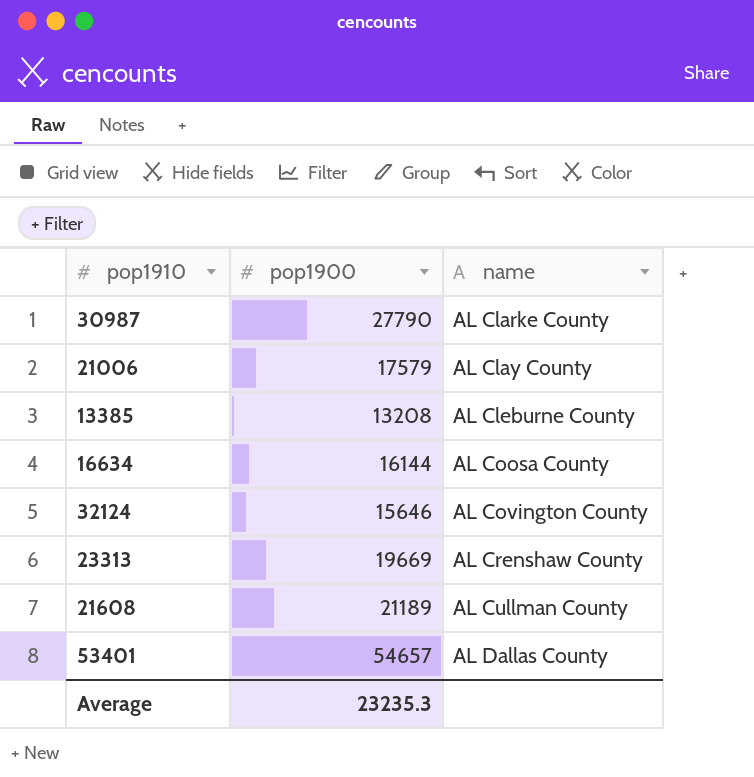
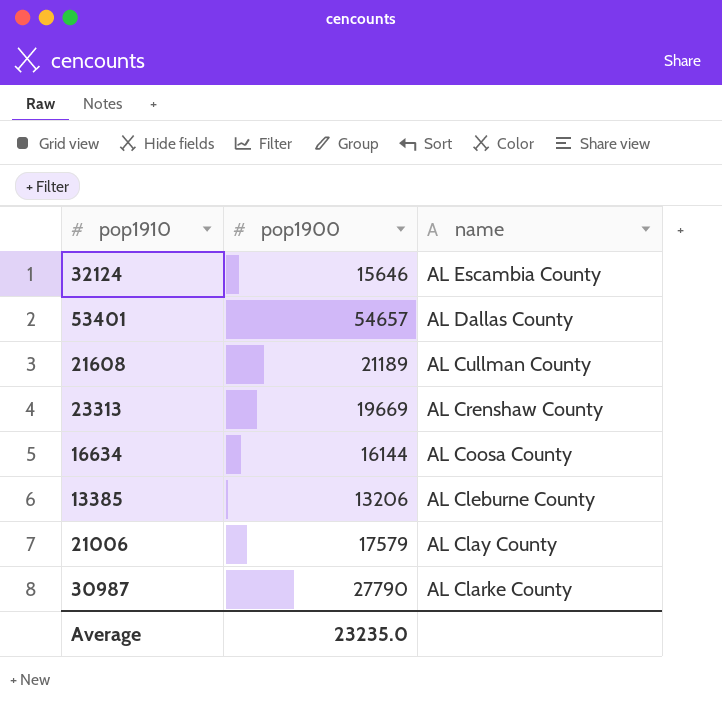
row order: name ascending -> name descending
32124 | name: AL Covington County -> AL Escambia County
13385 | pop1900: 13208 -> 13206
Average | pop1900: 23235.3 -> 23235.0

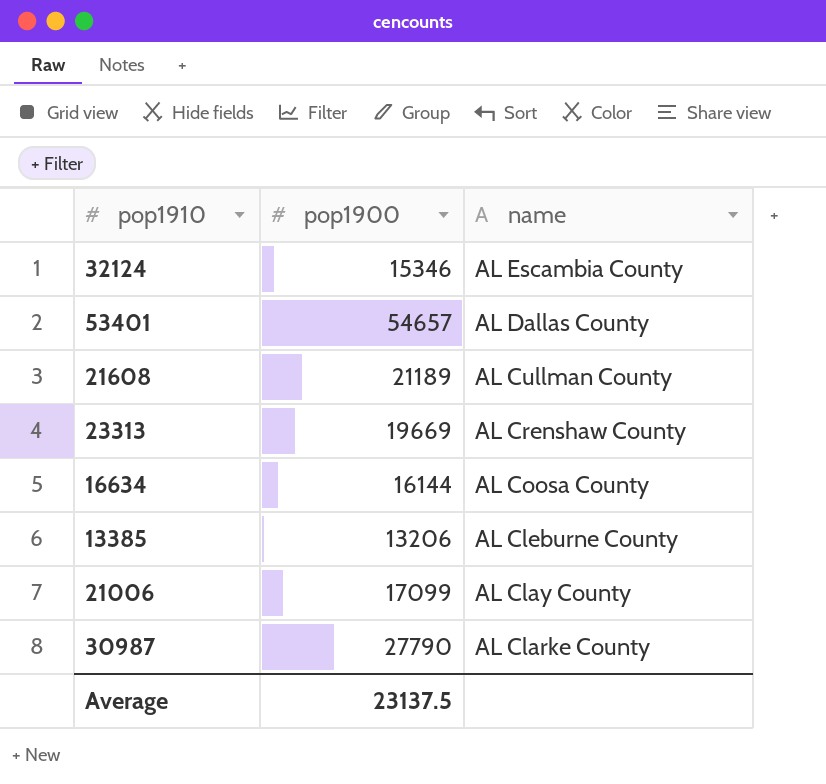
32124 | pop1900: 15646 -> 15346
21006 | pop1900: 17579 -> 17099
Average | pop1900: 23235.0 -> 23137.5

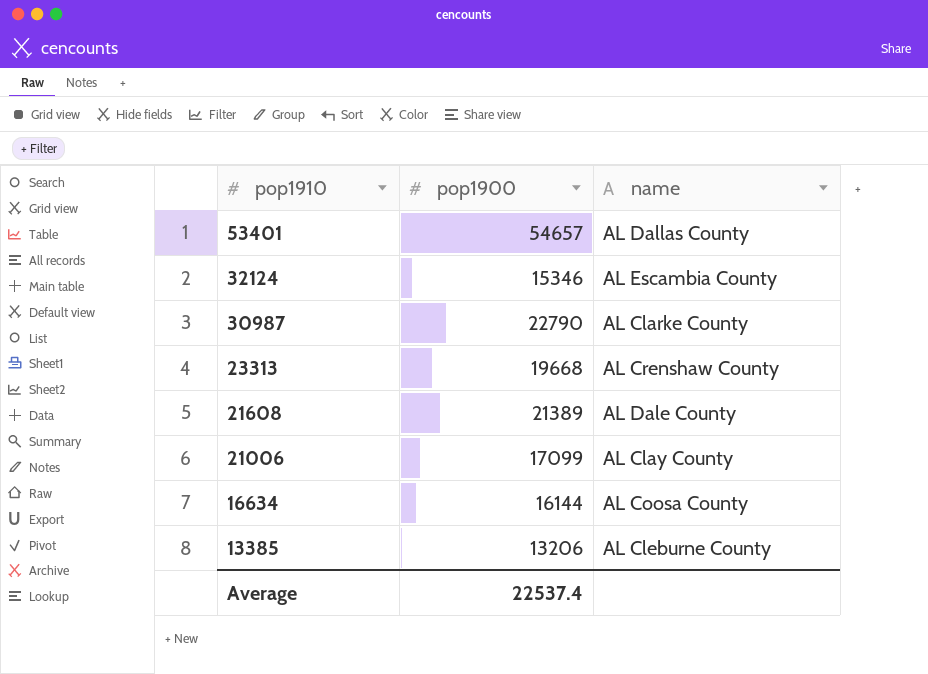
row order: name descending -> pop1910 descending
30987 | pop1900: 27790 -> 22790
23313 | pop1900: 19669 -> 19668
21608 | pop1900: 21189 -> 21389
21608 | name: AL Cullman County -> AL Dale County
Average | pop1900: 23137.5 -> 22537.4

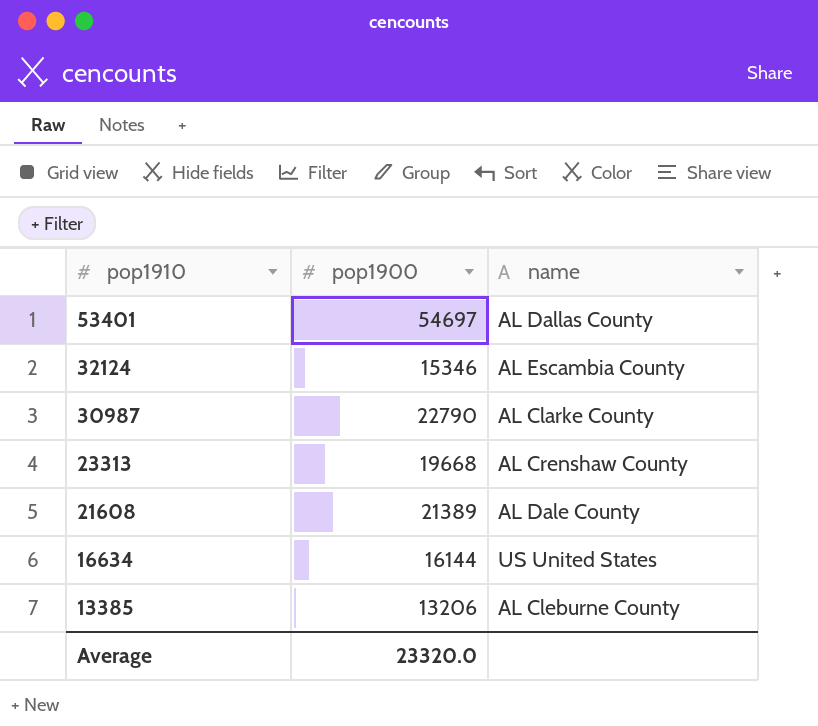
row 21006: 17099 | AL Clay County -> none
53401 | pop1900: 54657 -> 54697
16634 | name: AL Coosa County -> US United States
Average | pop1900: 22537.4 -> 23320.0

